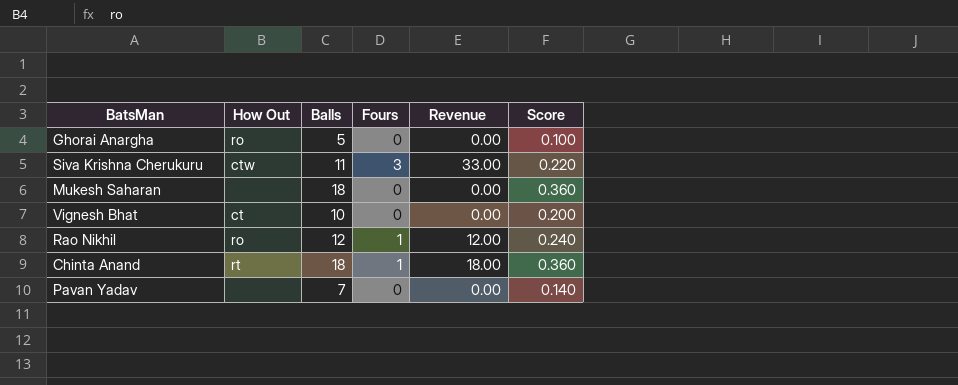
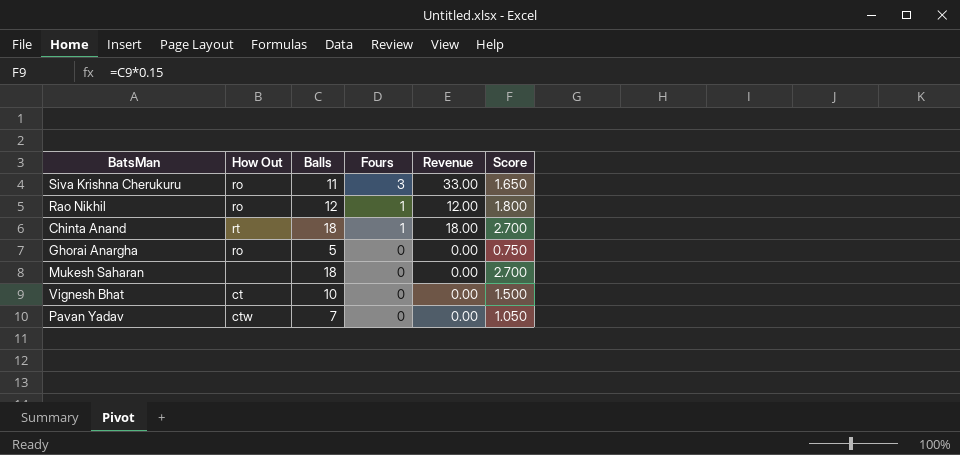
row order: none -> Fours descending
column Score | formula: [Balls] * 0.02 -> [Balls] * 0.15
Siva Krishna Cherukuru | How Out: ctw -> ro
Pavan Yadav | How Out: none -> ctw

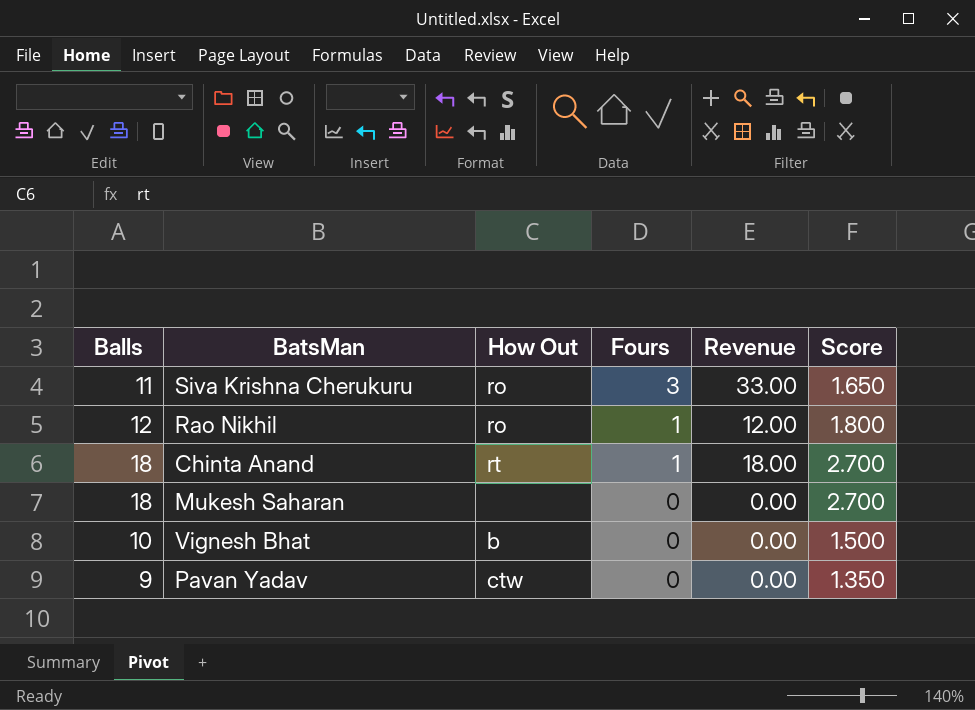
column Balls | position: 3 -> 1
row Ghorai Anargha: ro | 5 | 0 | 0.00 | 0.750 -> none
Vignesh Bhat | How Out: ct -> b
Pavan Yadav | Balls: 7 -> 9
Pavan Yadav | Score: 1.050 -> 1.350

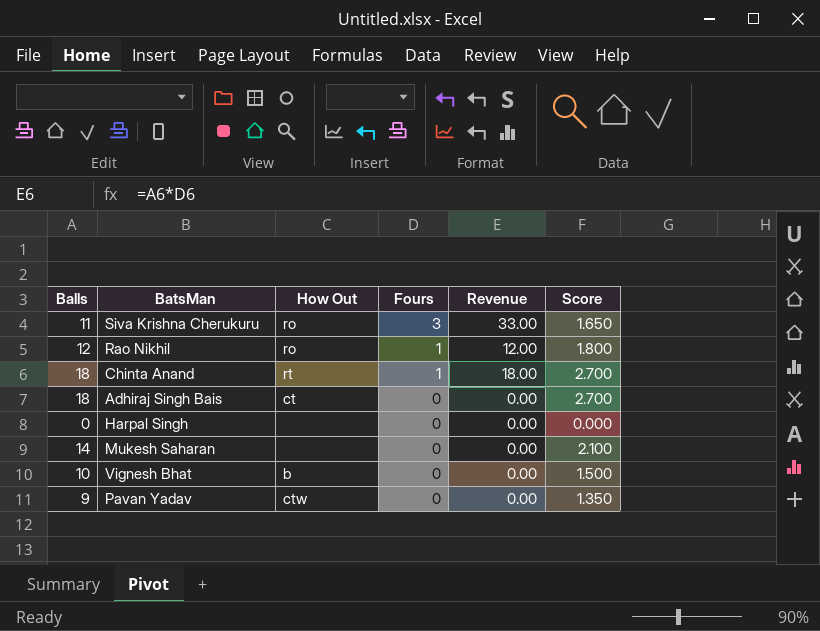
row Adhiraj Singh Bais: none -> 18 | ct | 0 | 0.00 | 2.700
row Harpal Singh: none -> 0 | none | 0 | 0.00 | 0.000
Mukesh Saharan | Balls: 18 -> 14
Mukesh Saharan | Score: 2.700 -> 2.100

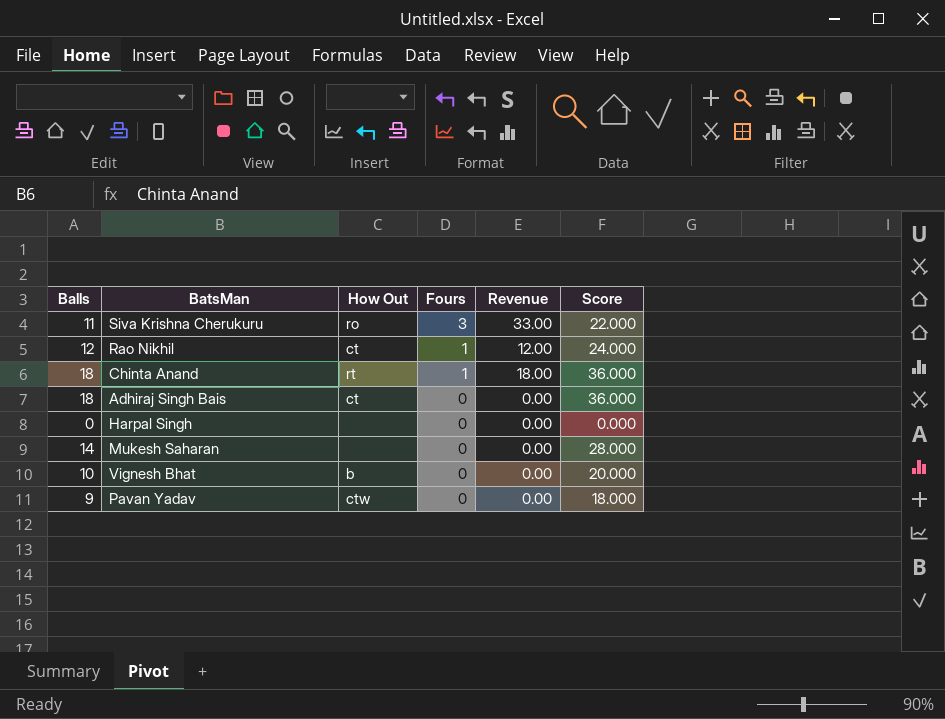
column Score | formula: [Balls] * 0.15 -> [Balls] * 2
Rao Nikhil | How Out: ro -> ct

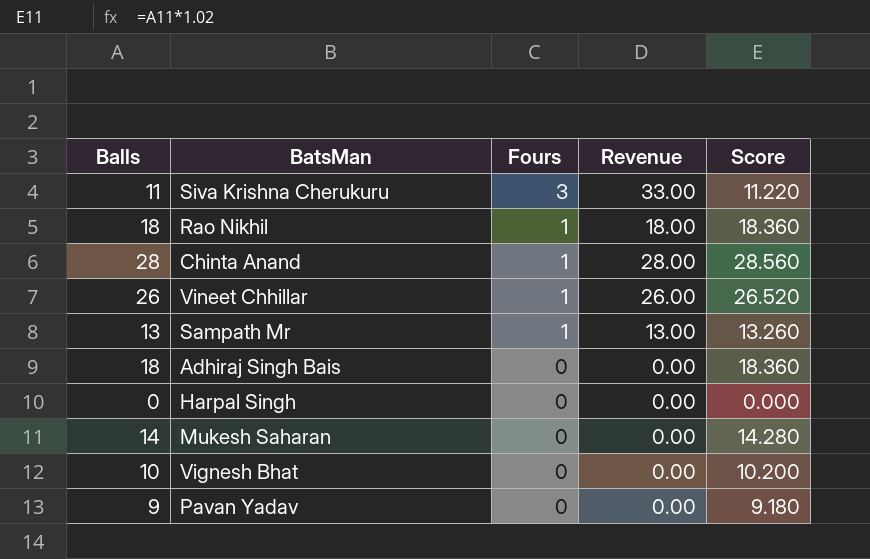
column How Out | position: 3 -> none
column Score | formula: [Balls] * 2 -> [Balls] * 1.02
Rao Nikhil | Balls: 12 -> 18
Rao Nikhil | Revenue: 12.00 -> 18.00
Chinta Anand | Balls: 18 -> 28
Chinta Anand | Revenue: 18.00 -> 28.00
row Vineet Chhillar: none -> 26 | 1 | 26.00 | 26.520
row Sampath Mr: none -> 13 | 1 | 13.00 | 13.260

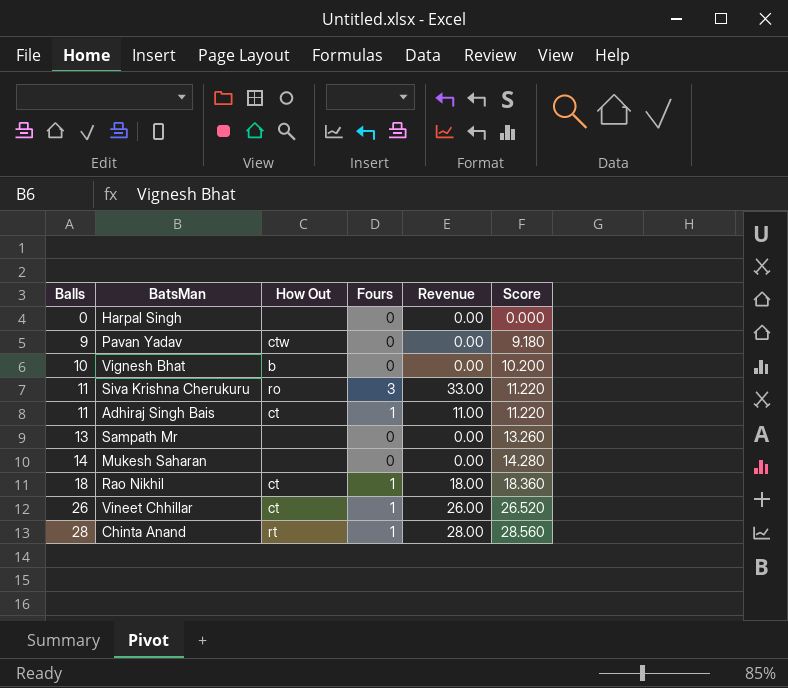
row order: Fours descending -> Balls ascending
column How Out | position: none -> 3
Adhiraj Singh Bais | Balls: 18 -> 11
Adhiraj Singh Bais | Fours: 0 -> 1
Adhiraj Singh Bais | Revenue: 0.00 -> 11.00
Adhiraj Singh Bais | Score: 18.360 -> 11.220
Sampath Mr | Fours: 1 -> 0
Sampath Mr | Revenue: 13.00 -> 0.00

